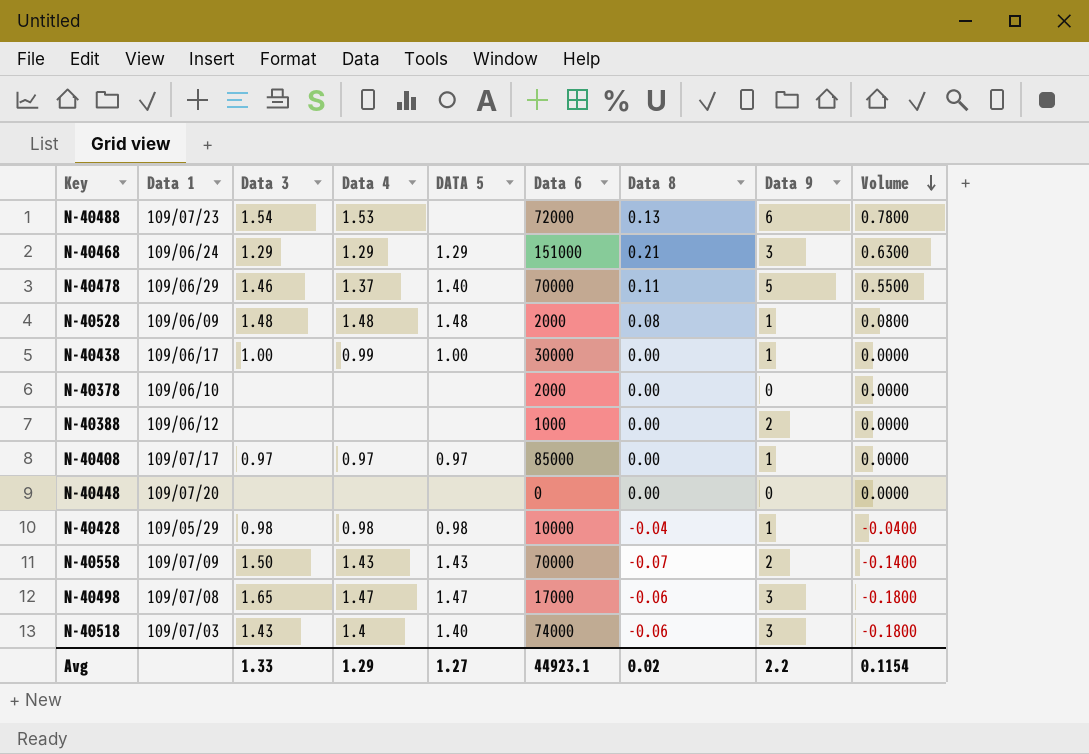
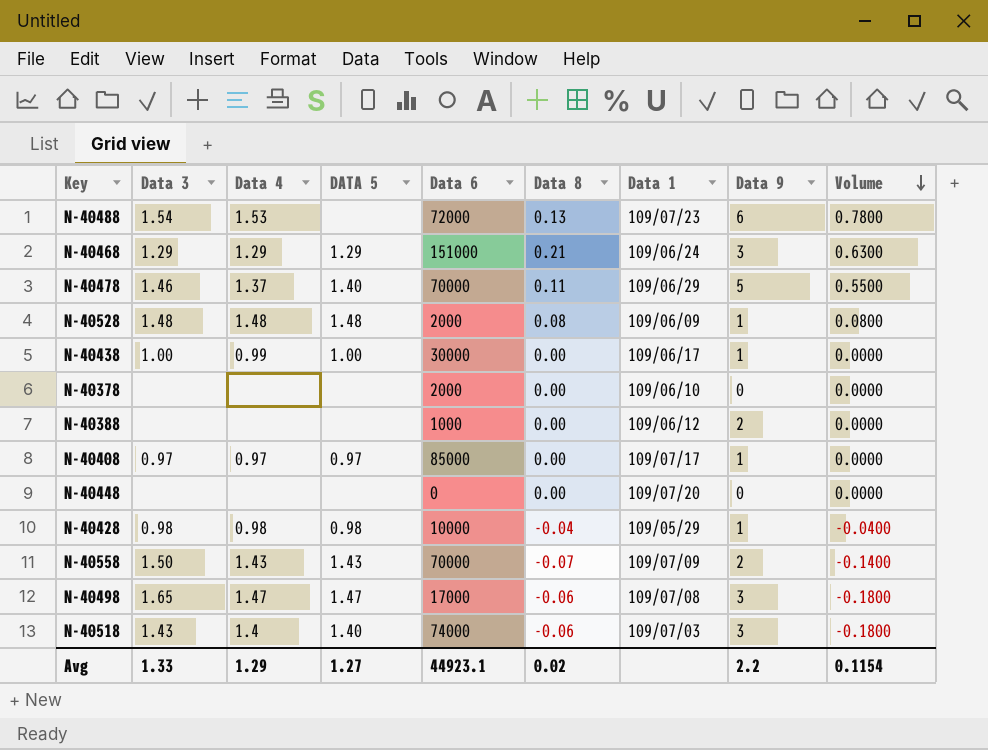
column Data 1 | position: 2 -> 7

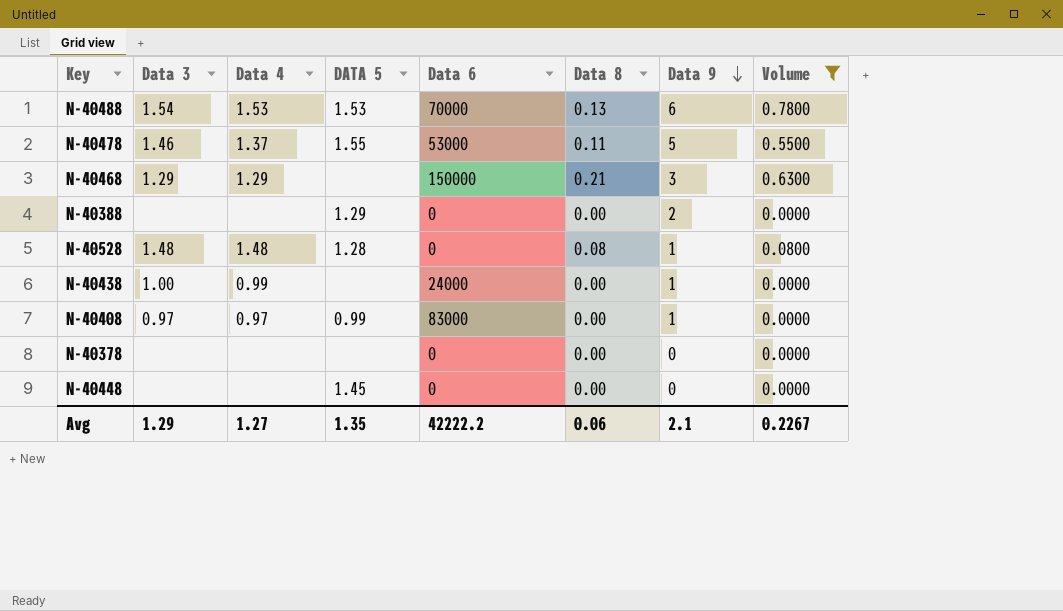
filter: none -> Volume >= 0.0000
row order: Volume descending -> Data 9 descending
column Data 1 | position: 7 -> none
N-40488 | DATA 5: none -> 1.53
N-40488 | Data 6: 72000 -> 70000
N-40478 | DATA 5: 1.40 -> 1.55
N-40478 | Data 6: 70000 -> 53000
N-40468 | DATA 5: 1.29 -> none
N-40468 | Data 6: 151000 -> 150000
N-40388 | DATA 5: none -> 1.29
N-40388 | Data 6: 1000 -> 0
N-40528 | DATA 5: 1.48 -> 1.28
N-40528 | Data 6: 2000 -> 0
N-40438 | DATA 5: 1.00 -> none
N-40438 | Data 6: 30000 -> 24000
N-40408 | DATA 5: 0.97 -> 0.99
N-40408 | Data 6: 85000 -> 83000
N-40378 | Data 6: 2000 -> 0
N-40448 | DATA 5: none -> 1.45
Avg | Data 3: 1.33 -> 1.29
Avg | Data 4: 1.29 -> 1.27
Avg | DATA 5: 1.27 -> 1.35
Avg | Data 6: 44923.1 -> 42222.2
Avg | Data 8: 0.02 -> 0.06
Avg | Data 9: 2.2 -> 2.1
Avg | Volume: 0.1154 -> 0.2267

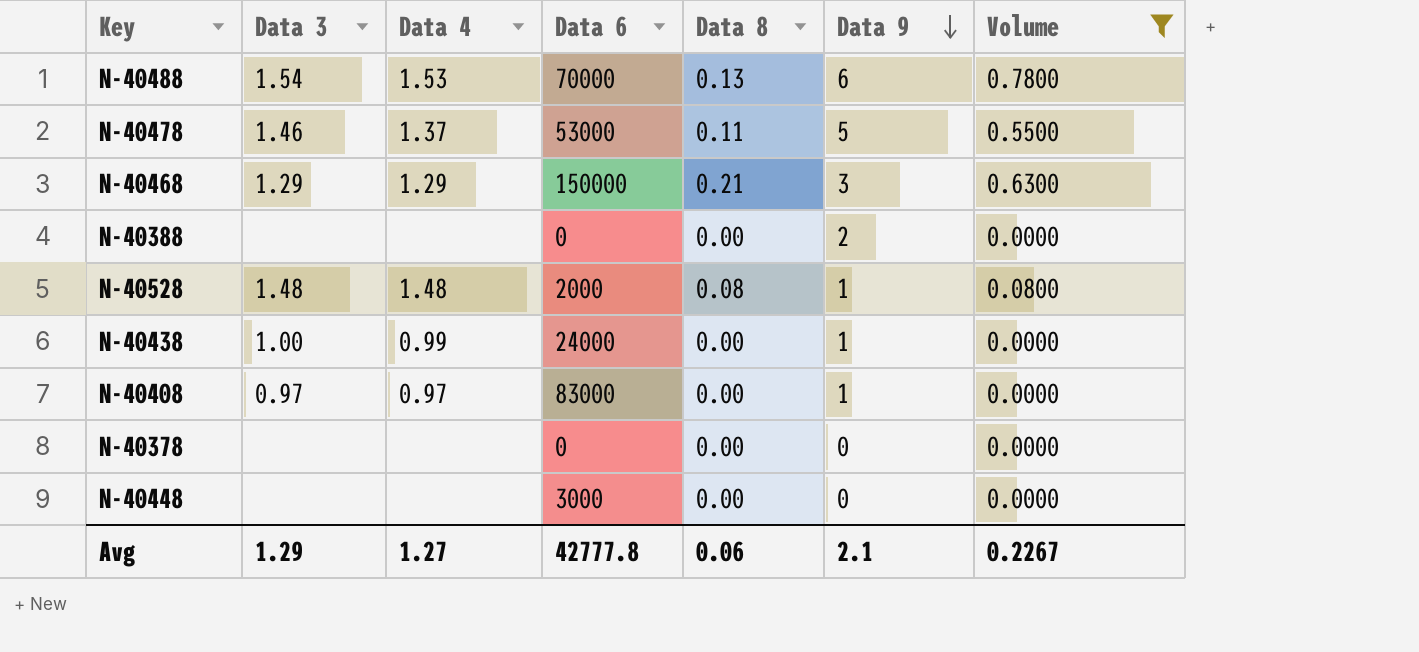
column DATA 5 | position: 4 -> none
N-40528 | Data 6: 0 -> 2000
N-40448 | Data 6: 0 -> 3000
Avg | Data 6: 42222.2 -> 42777.8

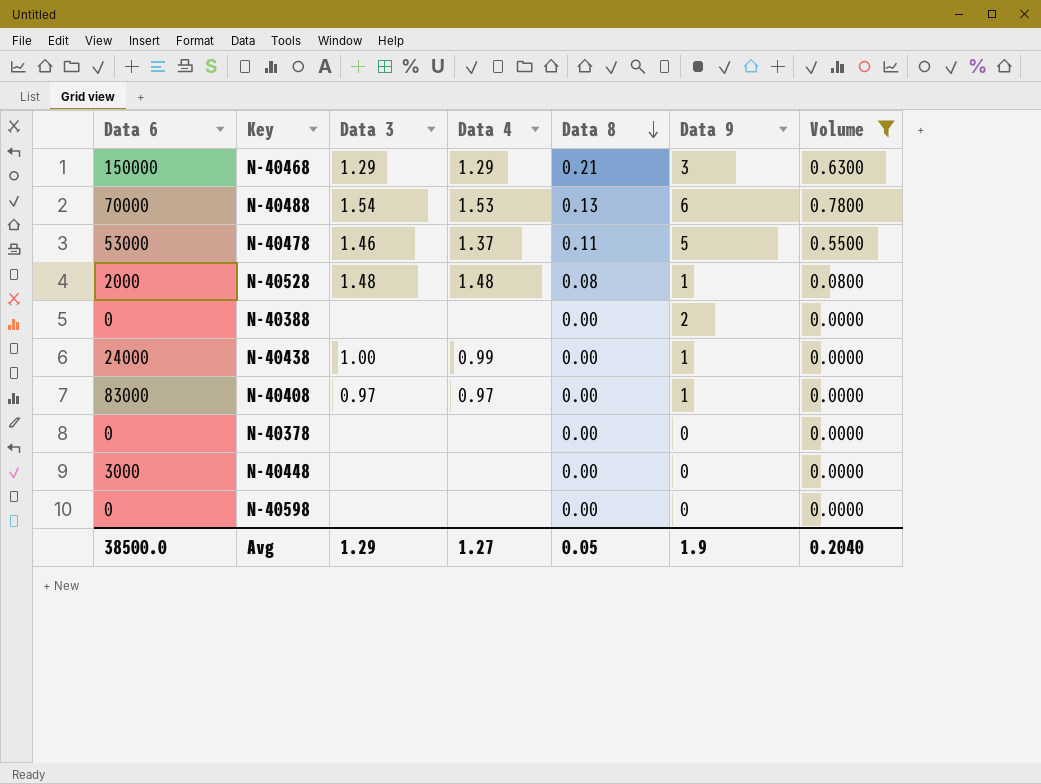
row order: Data 9 descending -> Data 8 descending
column Data 6 | position: 4 -> 1
row N-40598: none -> 0 | none | none | 0.00 | 0 | 0.0000
Avg | Data 6: 42777.8 -> 38500.0
Avg | Data 8: 0.06 -> 0.05
Avg | Data 9: 2.1 -> 1.9
Avg | Volume: 0.2267 -> 0.2040

